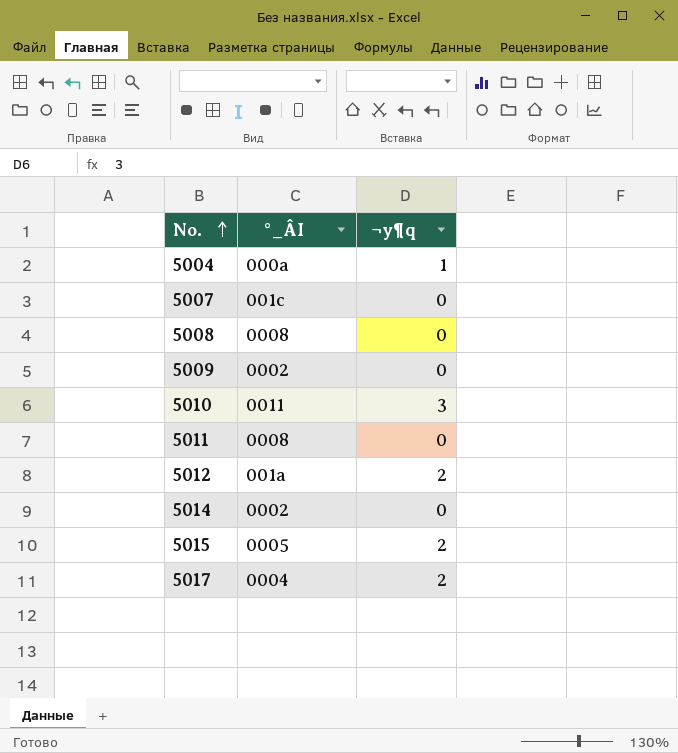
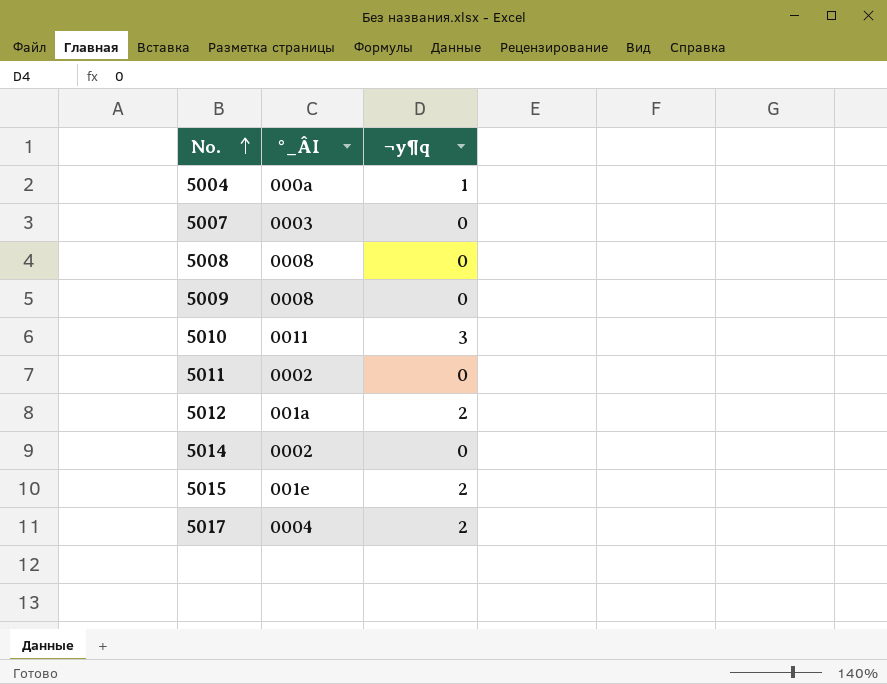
5007 | °_ÂI: 001c -> 0003
5009 | °_ÂI: 0002 -> 0008
5011 | °_ÂI: 0008 -> 0002
5015 | °_ÂI: 0005 -> 001e

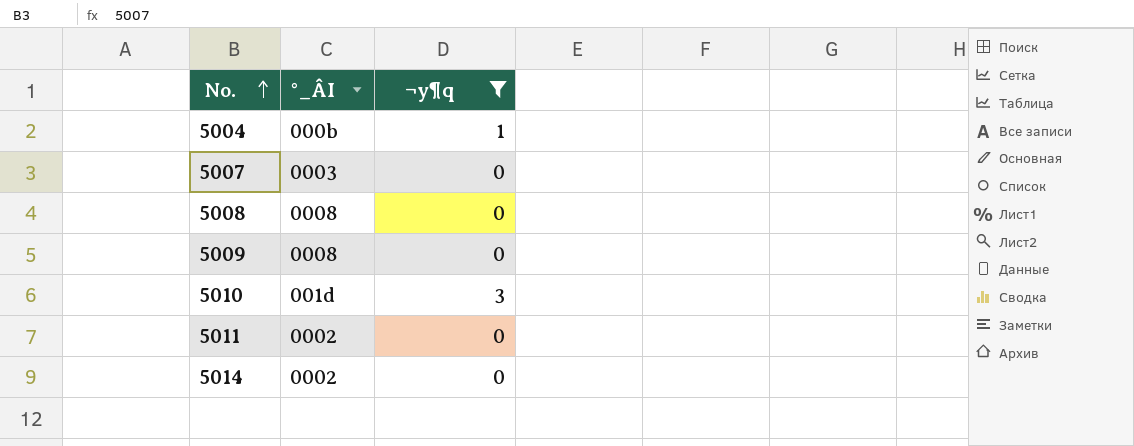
filter: none -> ¬y¶q != 2
5004 | °_ÂI: 000a -> 000b
5010 | °_ÂI: 0011 -> 001d

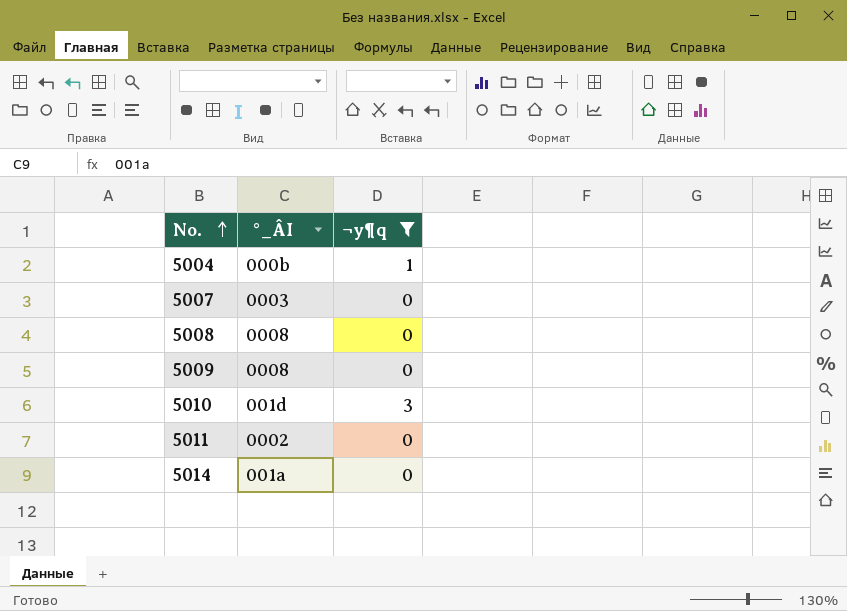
5014 | °_ÂI: 0002 -> 001a

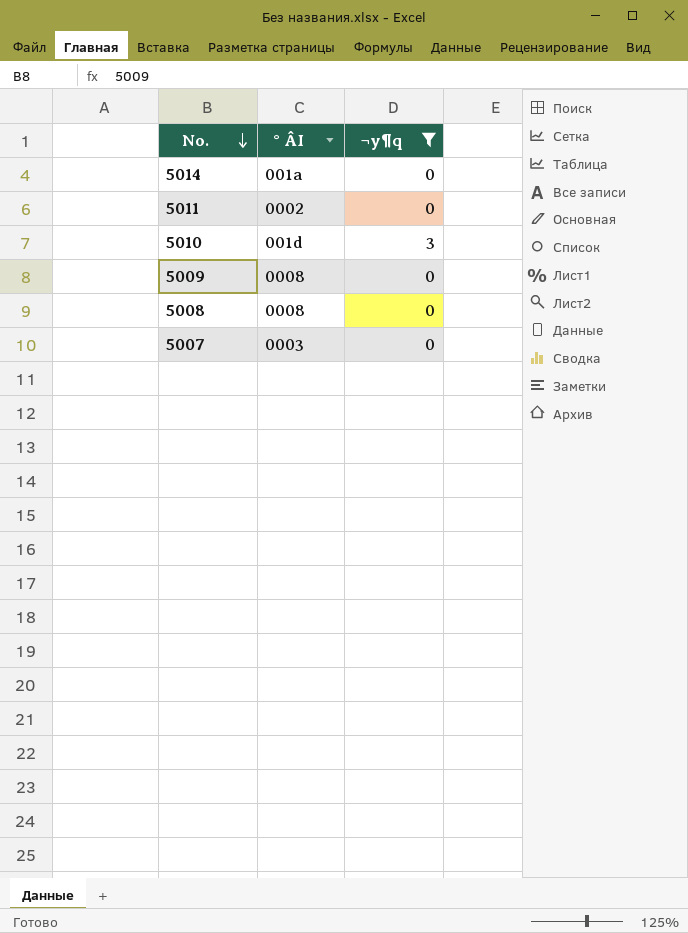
row order: No. ascending -> No. descending
column name: °_ÂI -> ° ÂI
row 5004: 000b | 1 -> none

